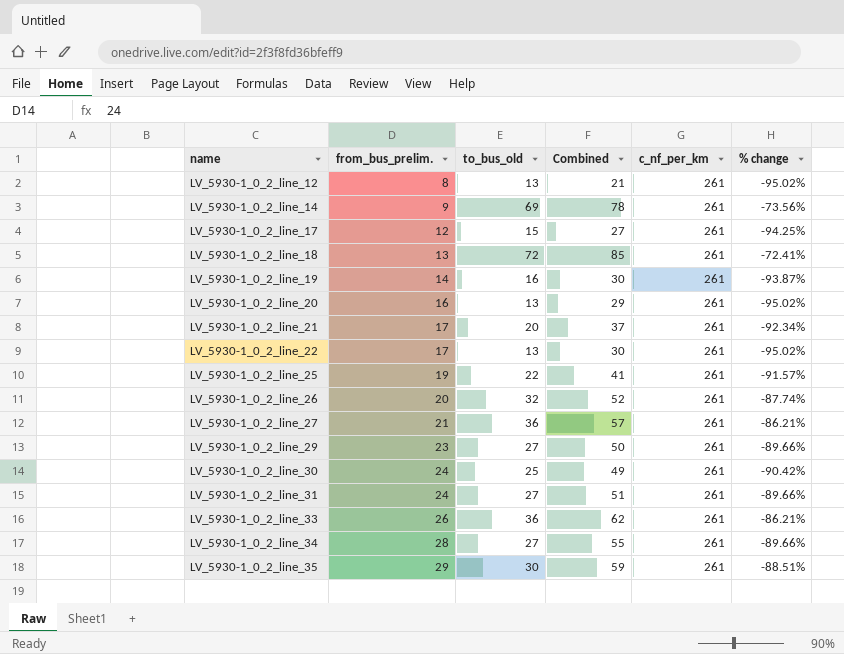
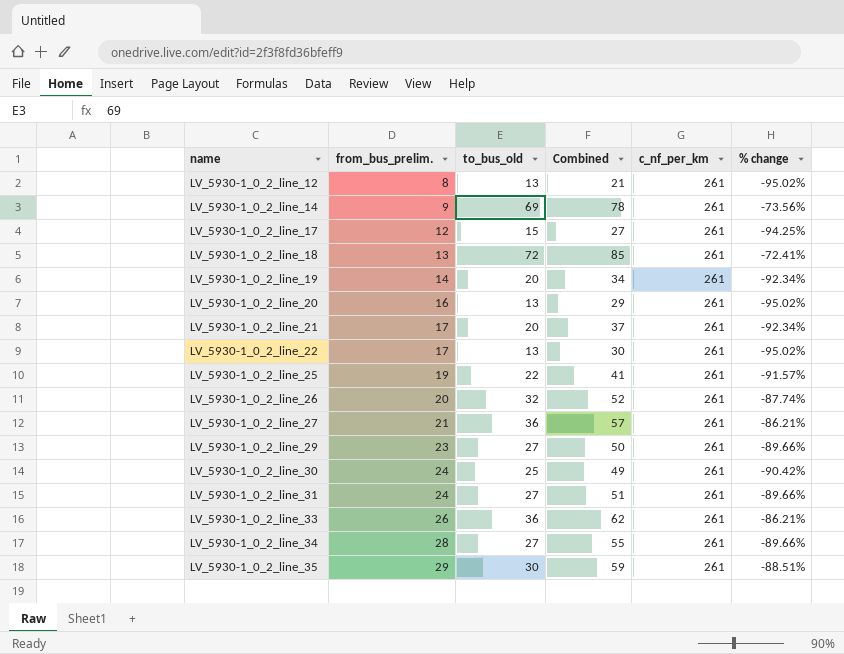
LV_5930-1_0_2_line_19 | to_bus_old: 16 -> 20
LV_5930-1_0_2_line_19 | Combined: 30 -> 34
LV_5930-1_0_2_line_19 | % change: -93.87% -> -92.34%

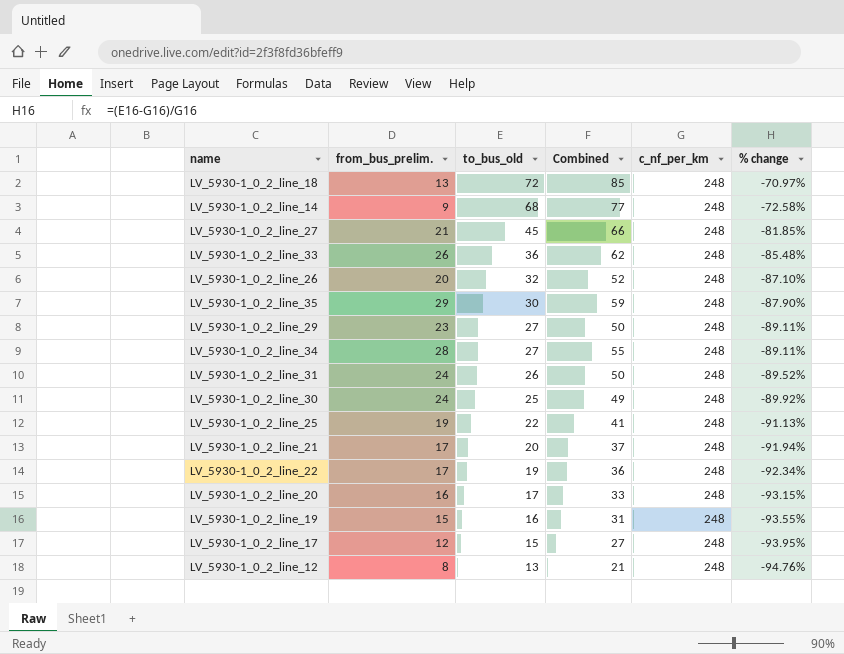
row order: name ascending -> to_bus_old descending
LV_5930-1_0_2_line_18 | c_nf_per_km: 261 -> 248
LV_5930-1_0_2_line_18 | % change: -72.41% -> -70.97%
LV_5930-1_0_2_line_14 | to_bus_old: 69 -> 68
LV_5930-1_0_2_line_14 | Combined: 78 -> 77
LV_5930-1_0_2_line_14 | c_nf_per_km: 261 -> 248
LV_5930-1_0_2_line_14 | % change: -73.56% -> -72.58%
LV_5930-1_0_2_line_27 | to_bus_old: 36 -> 45
LV_5930-1_0_2_line_27 | Combined: 57 -> 66
LV_5930-1_0_2_line_27 | c_nf_per_km: 261 -> 248
LV_5930-1_0_2_line_27 | % change: -86.21% -> -81.85%
LV_5930-1_0_2_line_33 | c_nf_per_km: 261 -> 248
LV_5930-1_0_2_line_33 | % change: -86.21% -> -85.48%
LV_5930-1_0_2_line_26 | c_nf_per_km: 261 -> 248
LV_5930-1_0_2_line_26 | % change: -87.74% -> -87.10%
LV_5930-1_0_2_line_35 | c_nf_per_km: 261 -> 248
LV_5930-1_0_2_line_35 | % change: -88.51% -> -87.90%
LV_5930-1_0_2_line_29 | c_nf_per_km: 261 -> 248
LV_5930-1_0_2_line_29 | % change: -89.66% -> -89.11%
LV_5930-1_0_2_line_34 | c_nf_per_km: 261 -> 248
LV_5930-1_0_2_line_34 | % change: -89.66% -> -89.11%
LV_5930-1_0_2_line_31 | to_bus_old: 27 -> 26
LV_5930-1_0_2_line_31 | Combined: 51 -> 50
LV_5930-1_0_2_line_31 | c_nf_per_km: 261 -> 248
LV_5930-1_0_2_line_31 | % change: -89.66% -> -89.52%
LV_5930-1_0_2_line_30 | c_nf_per_km: 261 -> 248
LV_5930-1_0_2_line_30 | % change: -90.42% -> -89.92%
LV_5930-1_0_2_line_25 | c_nf_per_km: 261 -> 248
LV_5930-1_0_2_line_25 | % change: -91.57% -> -91.13%
LV_5930-1_0_2_line_21 | c_nf_per_km: 261 -> 248
LV_5930-1_0_2_line_21 | % change: -92.34% -> -91.94%
LV_5930-1_0_2_line_22 | to_bus_old: 13 -> 19
LV_5930-1_0_2_line_22 | Combined: 30 -> 36
LV_5930-1_0_2_line_22 | c_nf_per_km: 261 -> 248
LV_5930-1_0_2_line_22 | % change: -95.02% -> -92.34%
LV_5930-1_0_2_line_20 | to_bus_old: 13 -> 17
LV_5930-1_0_2_line_20 | Combined: 29 -> 33
LV_5930-1_0_2_line_20 | c_nf_per_km: 261 -> 248
LV_5930-1_0_2_line_20 | % change: -95.02% -> -93.15%
LV_5930-1_0_2_line_19 | from_bus_prelim.: 14 -> 15
LV_5930-1_0_2_line_19 | to_bus_old: 20 -> 16
LV_5930-1_0_2_line_19 | Combined: 34 -> 31
LV_5930-1_0_2_line_19 | c_nf_per_km: 261 -> 248
LV_5930-1_0_2_line_19 | % change: -92.34% -> -93.55%
LV_5930-1_0_2_line_17 | c_nf_per_km: 261 -> 248
LV_5930-1_0_2_line_17 | % change: -94.25% -> -93.95%
LV_5930-1_0_2_line_12 | c_nf_per_km: 261 -> 248
LV_5930-1_0_2_line_12 | % change: -95.02% -> -94.76%

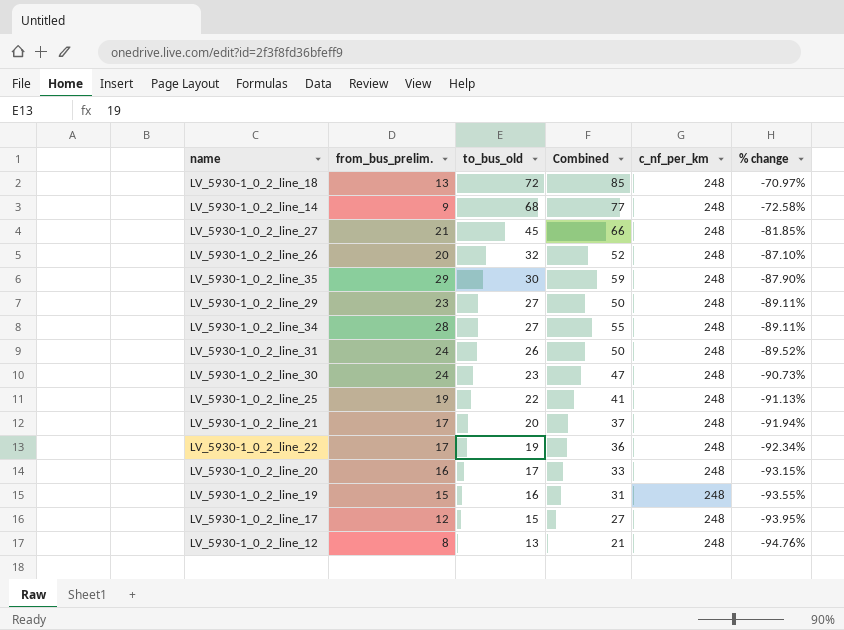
row LV_5930-1_0_2_line_33: 26 | 36 | 62 | 248 | -85.48% -> none
LV_5930-1_0_2_line_30 | to_bus_old: 25 -> 23
LV_5930-1_0_2_line_30 | Combined: 49 -> 47
LV_5930-1_0_2_line_30 | % change: -89.92% -> -90.73%

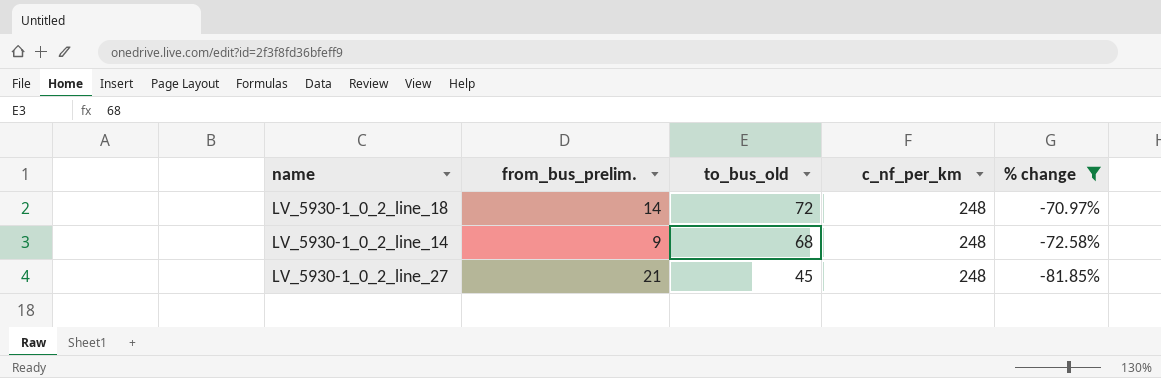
filter: none -> % change >= -81.85%
column Combined | formula: [from_bus_prelim.] + [to_bus_old] -> none
LV_5930-1_0_2_line_18 | from_bus_prelim.: 13 -> 14

